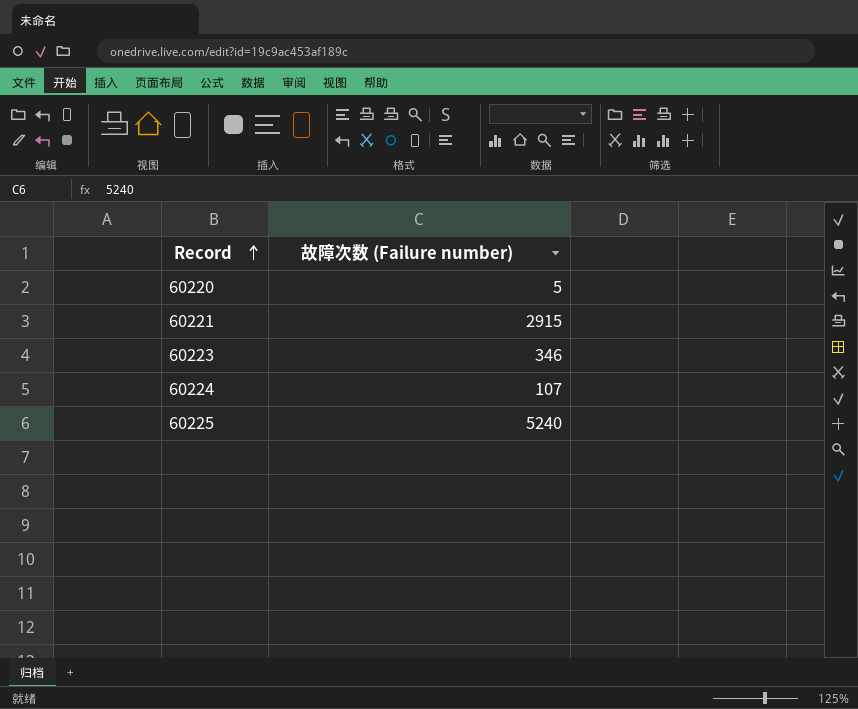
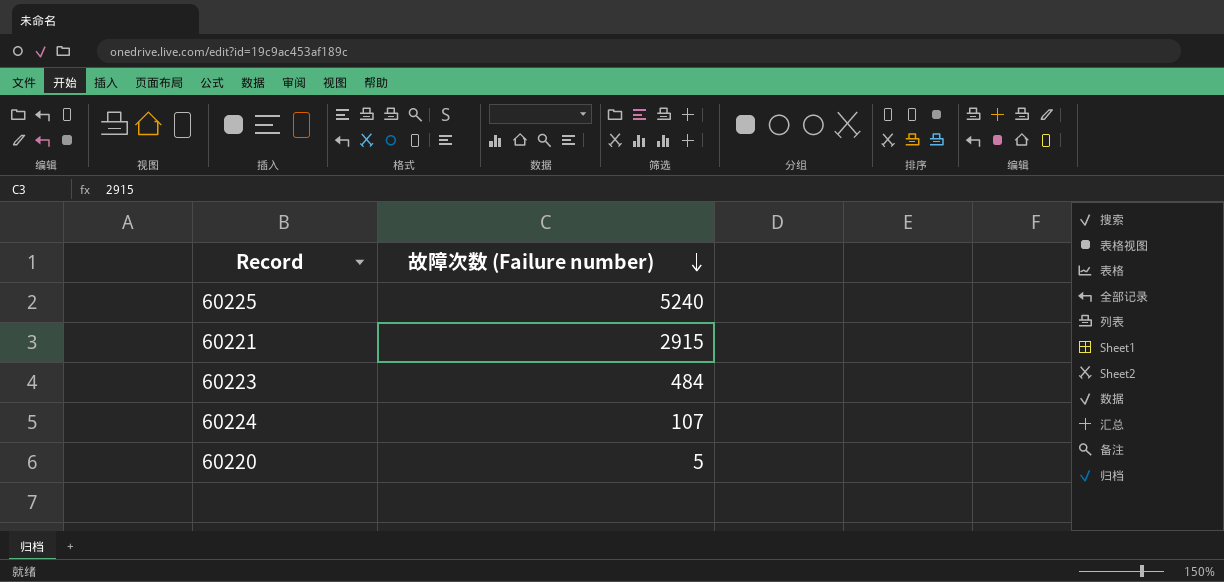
row order: Record ascending -> 故障次数 (Failure number) descending
60223 | 故障次数 (Failure number): 346 -> 484

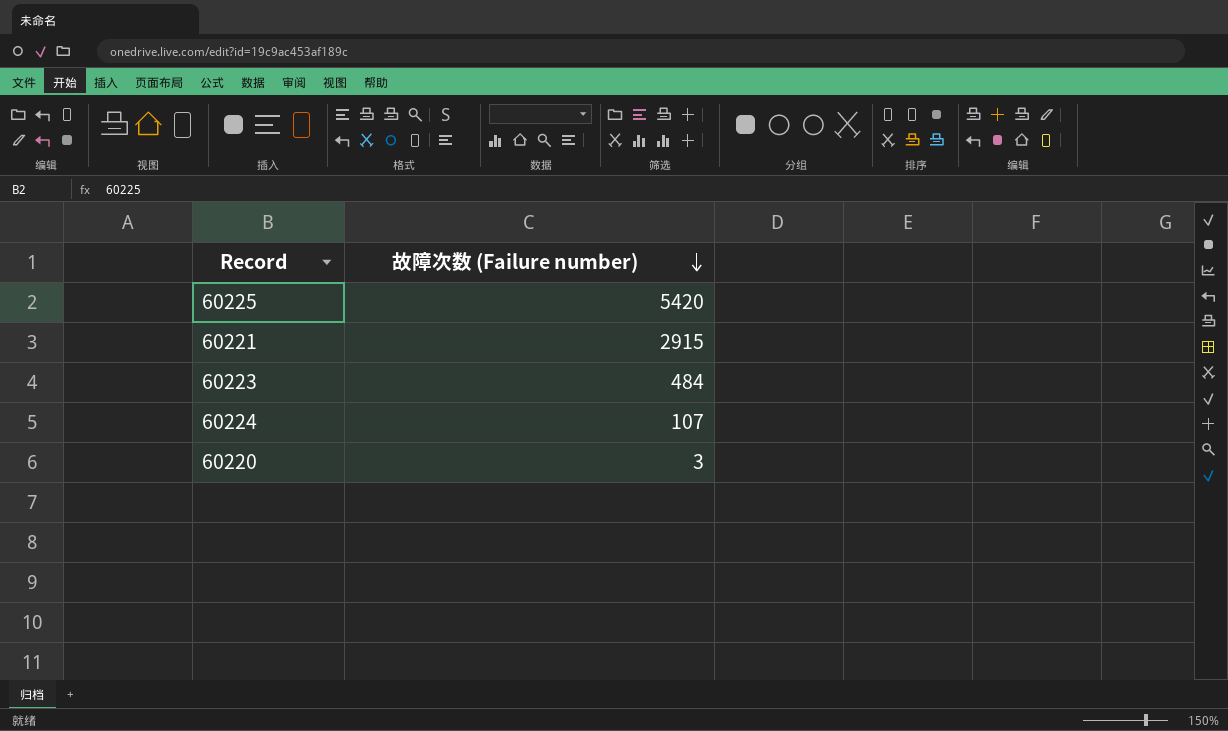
60225 | 故障次数 (Failure number): 5240 -> 5420
60220 | 故障次数 (Failure number): 5 -> 3

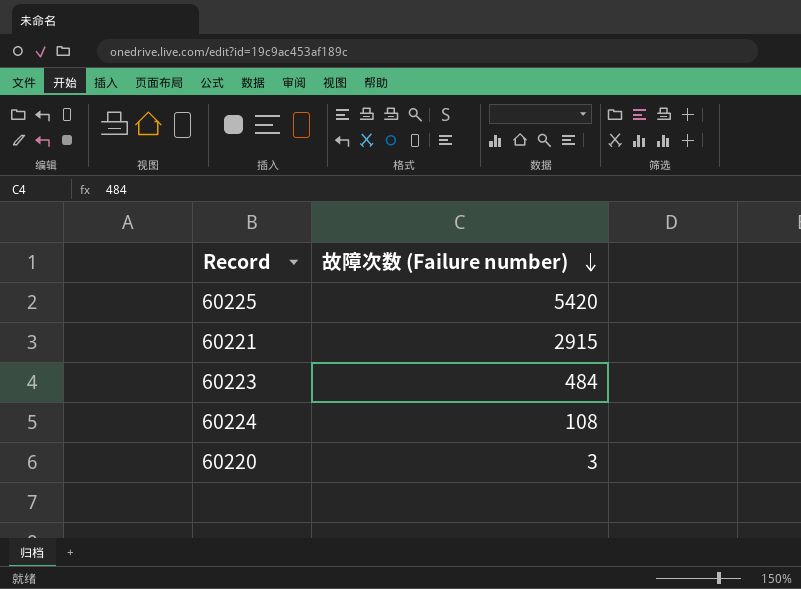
60224 | 故障次数 (Failure number): 107 -> 108

